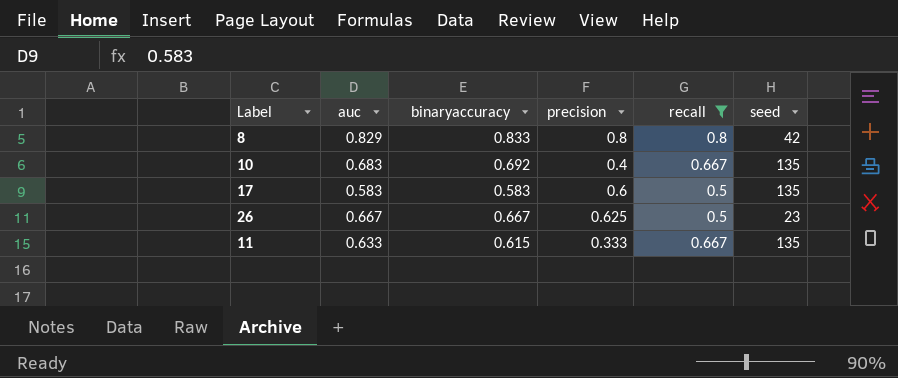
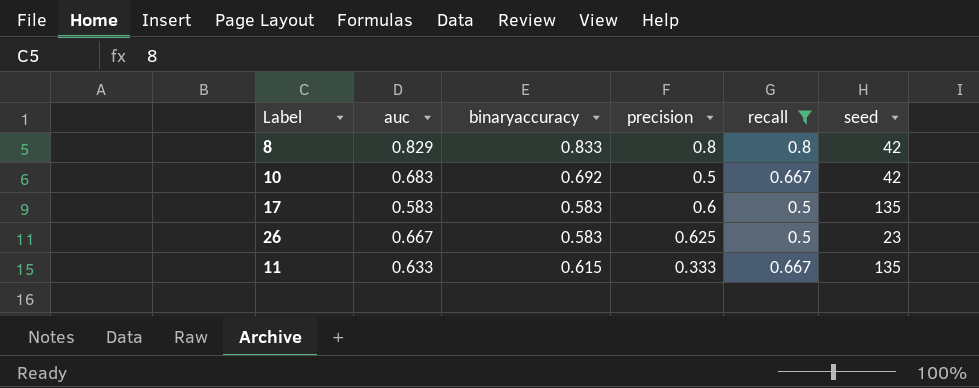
10 | precision: 0.4 -> 0.5
10 | seed: 135 -> 42
26 | binaryaccuracy: 0.667 -> 0.583

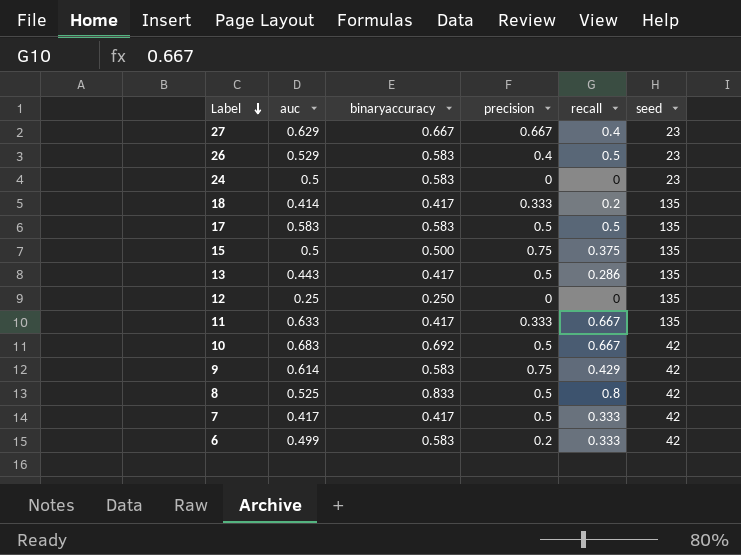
filter: recall >= 0.5 -> none
row order: none -> Label descending
26 | auc: 0.667 -> 0.529
26 | precision: 0.625 -> 0.4
17 | precision: 0.6 -> 0.5
11 | binaryaccuracy: 0.615 -> 0.417
8 | auc: 0.829 -> 0.525
8 | precision: 0.8 -> 0.5

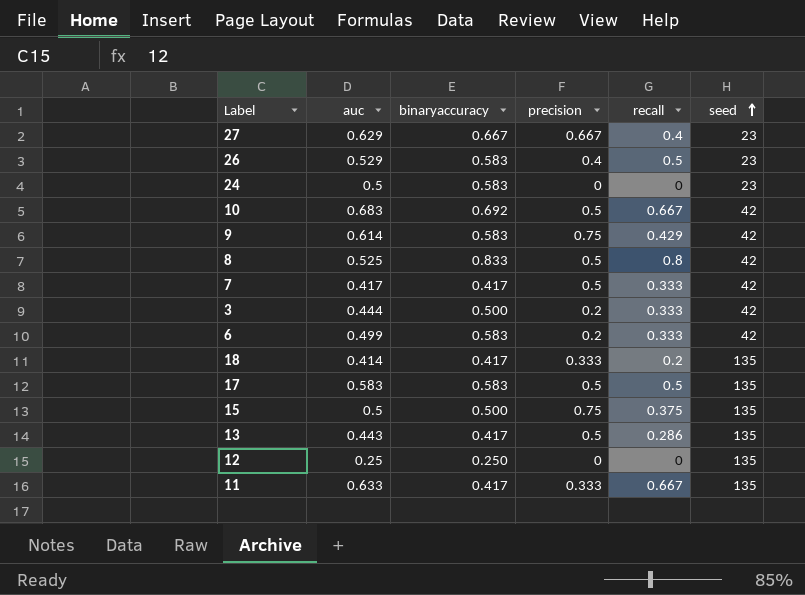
row order: Label descending -> seed ascending
row 3: none -> 0.444 | 0.500 | 0.2 | 0.333 | 42

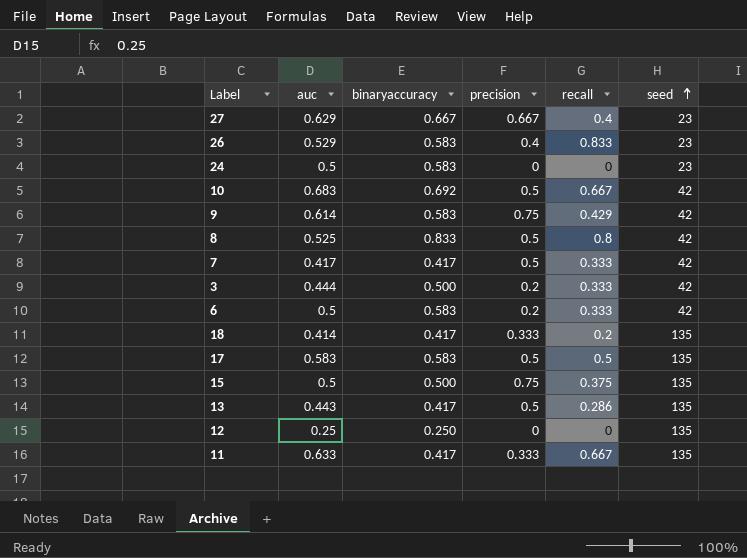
26 | recall: 0.5 -> 0.833
6 | auc: 0.499 -> 0.5

